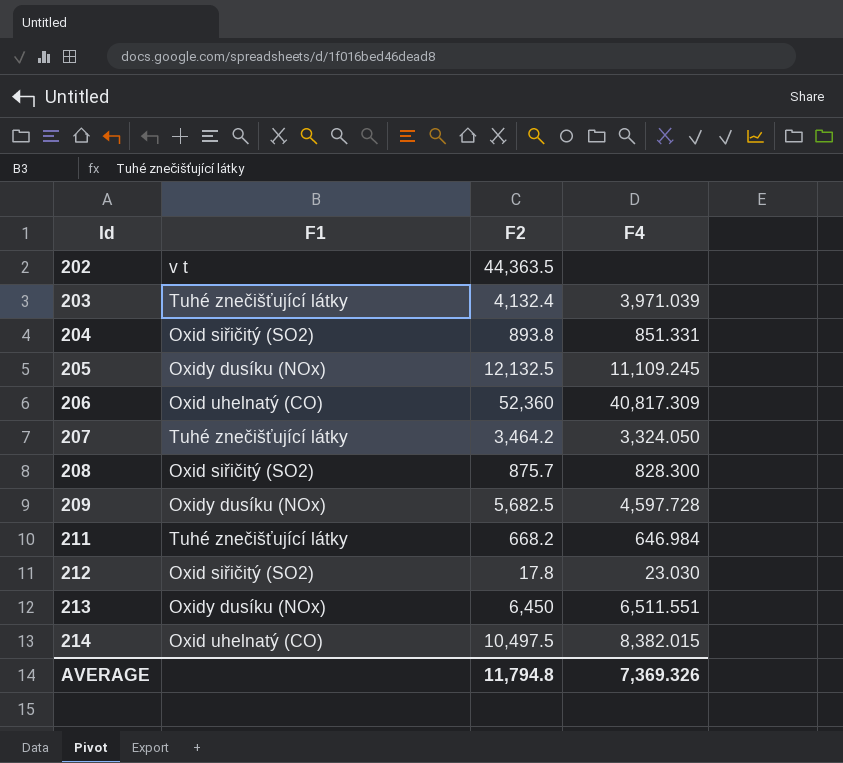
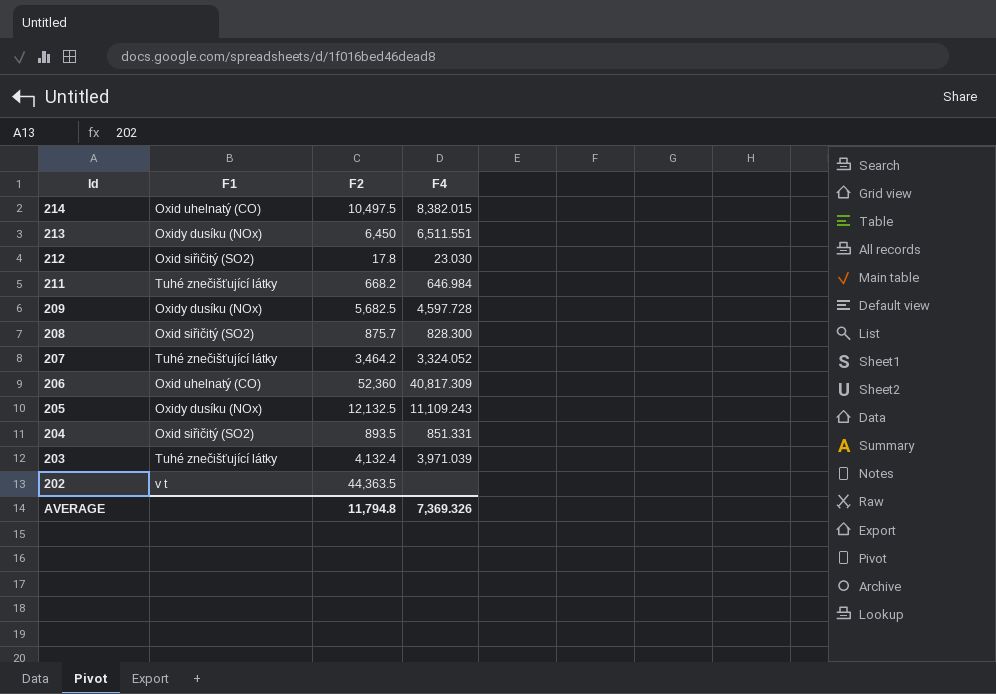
row order: Id ascending -> Id descending
207 | F4: 3,324.050 -> 3,324.052
205 | F4: 11,109.245 -> 11,109.243
204 | F2: 893.8 -> 893.5

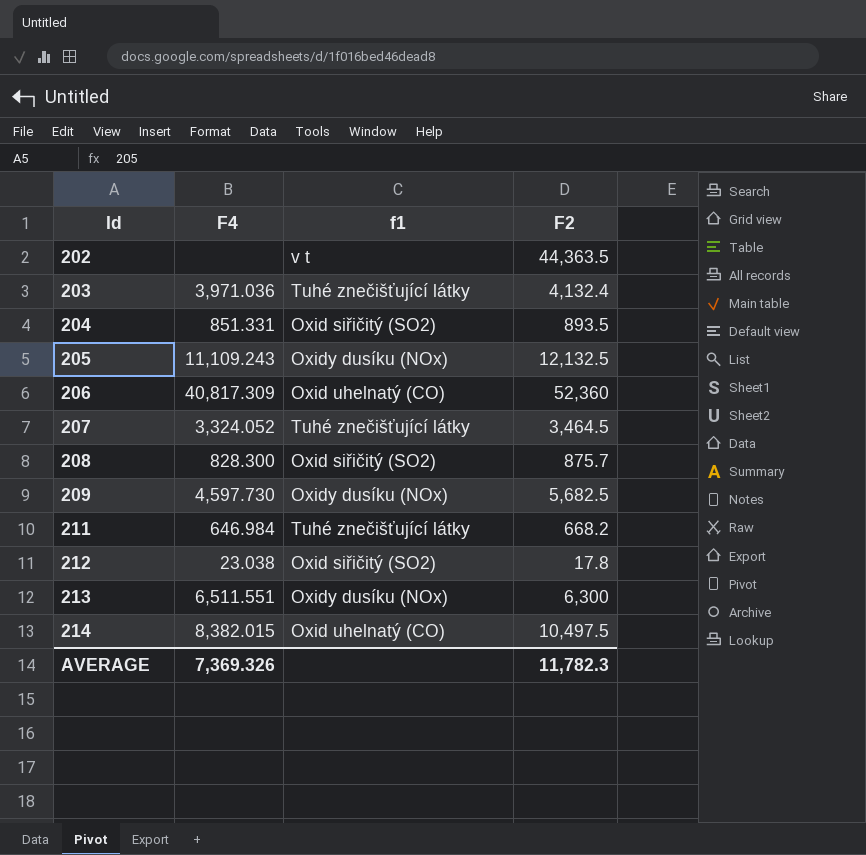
row order: Id descending -> Id ascending
column F4 | position: 4 -> 2
column name: F1 -> f1
203 | F4: 3,971.039 -> 3,971.036
207 | F2: 3,464.2 -> 3,464.5
209 | F4: 4,597.728 -> 4,597.730
212 | F4: 23.030 -> 23.038
213 | F2: 6,450 -> 6,300
AVERAGE | F2: 11,794.8 -> 11,782.3

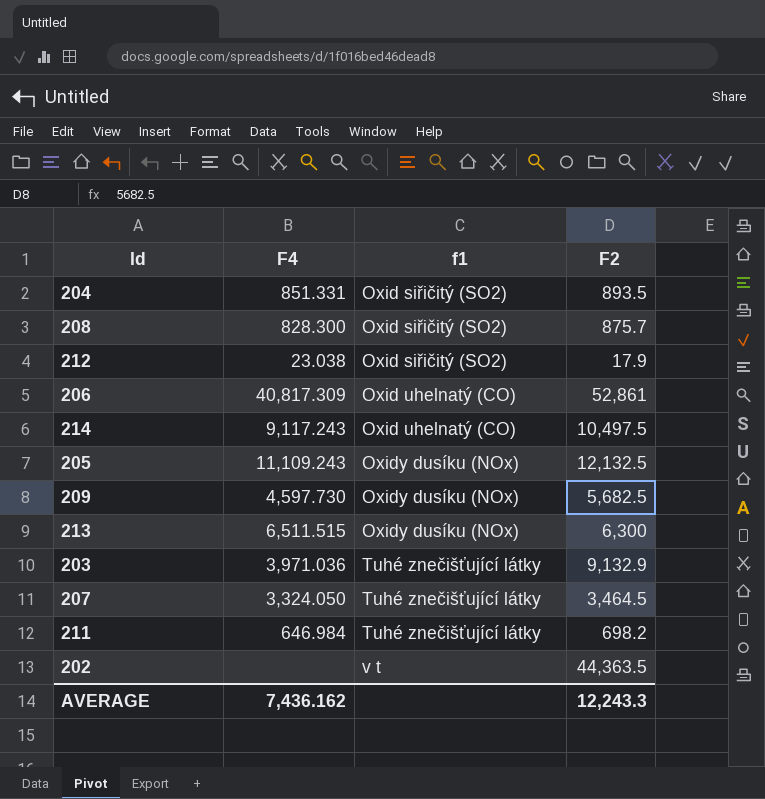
row order: Id ascending -> f1 ascending
212 | F2: 17.8 -> 17.9
206 | F2: 52,360 -> 52,861
214 | F4: 8,382.015 -> 9,117.243
213 | F4: 6,511.551 -> 6,511.515
203 | F2: 4,132.4 -> 9,132.9
207 | F4: 3,324.052 -> 3,324.050
211 | F2: 668.2 -> 698.2
AVERAGE | F4: 7,369.326 -> 7,436.162
AVERAGE | F2: 11,782.3 -> 12,243.3

